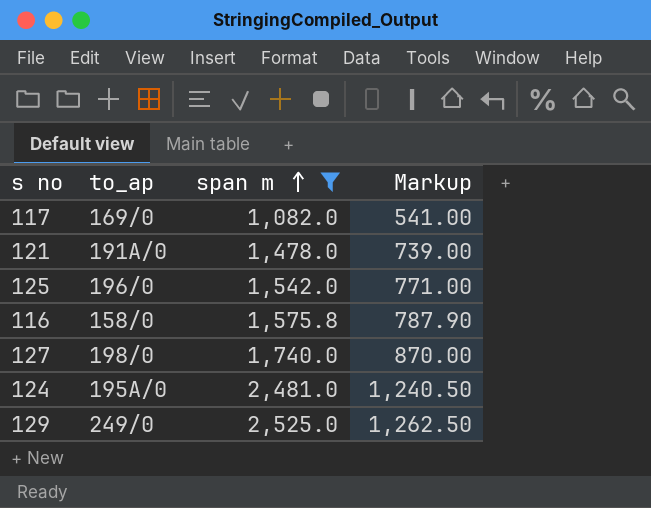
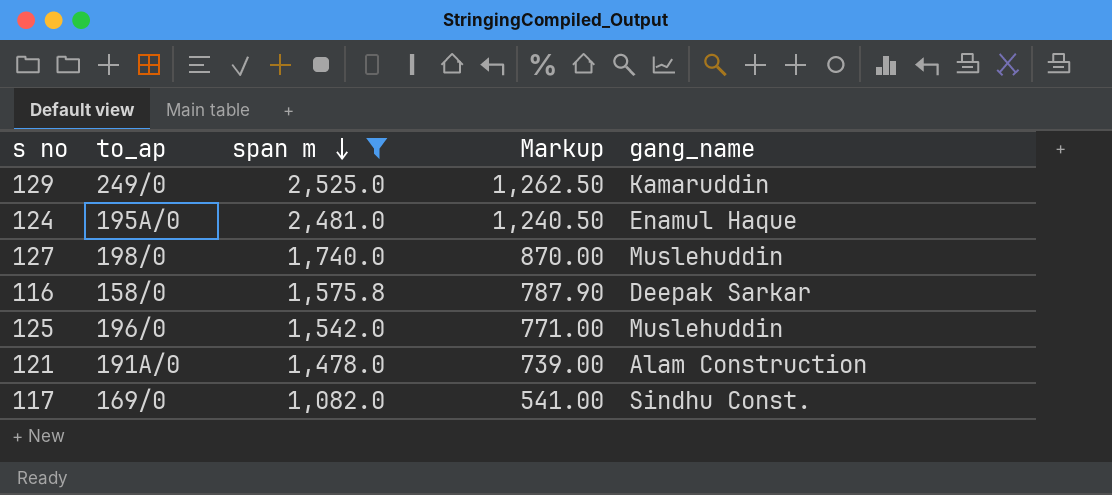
row order: span m ascending -> span m descending
column gang_name | position: none -> 5

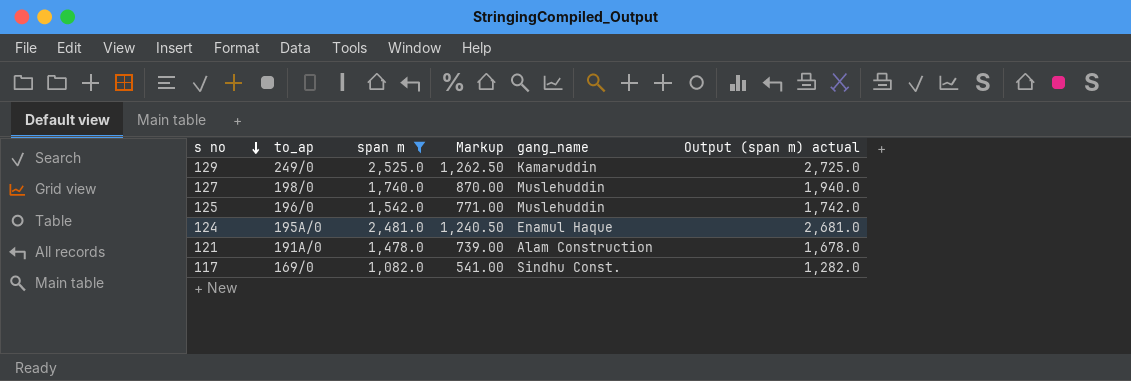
row order: span m descending -> s no descending
column Output (span m) actual | formula: none -> [span m] + 200
row 116: 158/0 | 1,575.8 | 787.90 | Deepak Sarkar -> none

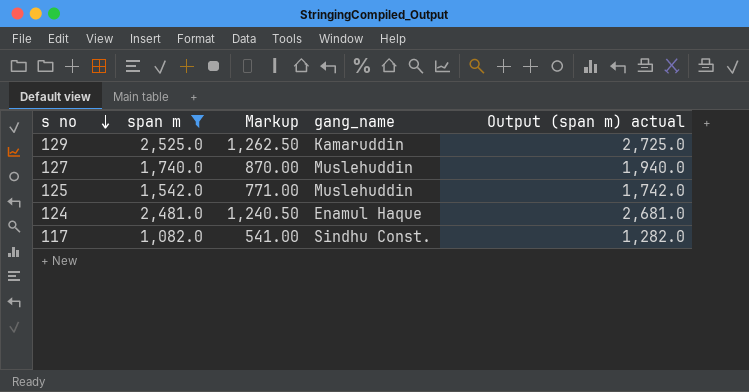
column to_ap | position: 2 -> none
row 121: 191A/0 | 1,478.0 | 739.00 | Alam Construction | 1,678.0 -> none

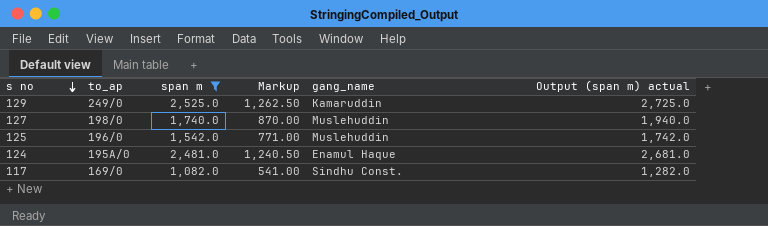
column to_ap | position: none -> 2

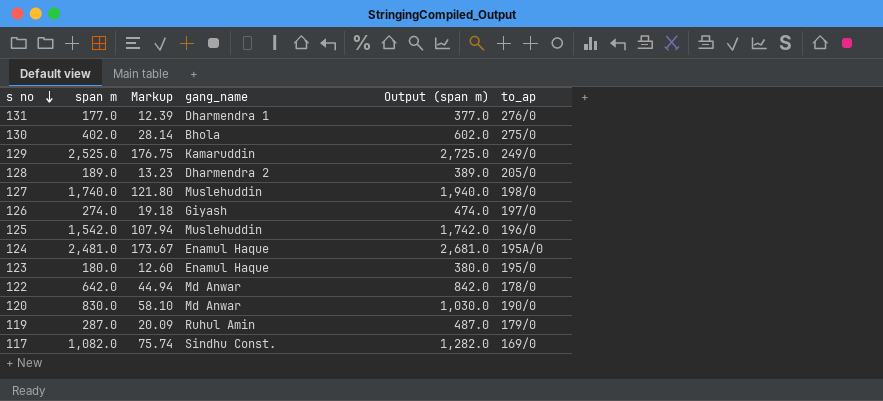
filter: span m >= 1,082.0 -> none
column Markup | formula: [span m] * 0.5 -> [span m] * 0.07
column name: Output (span m) actual -> Output (span m)
column to_ap | position: 2 -> 6

